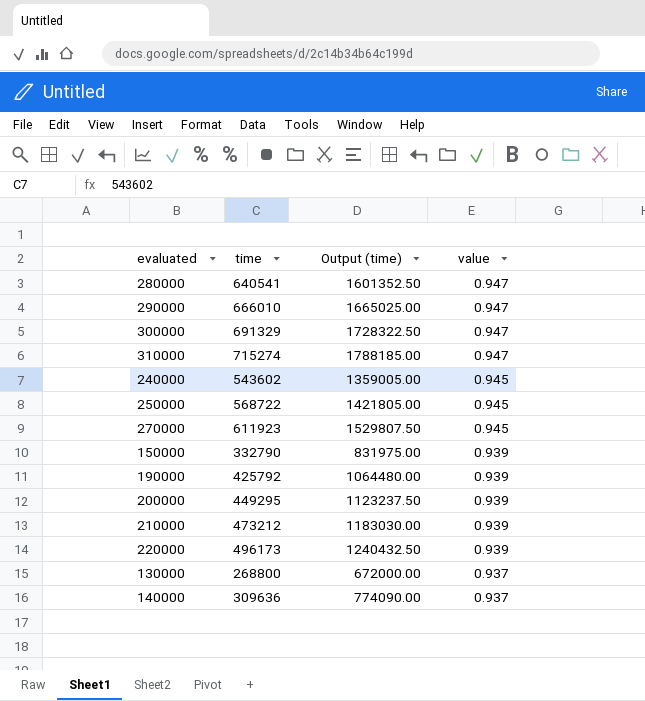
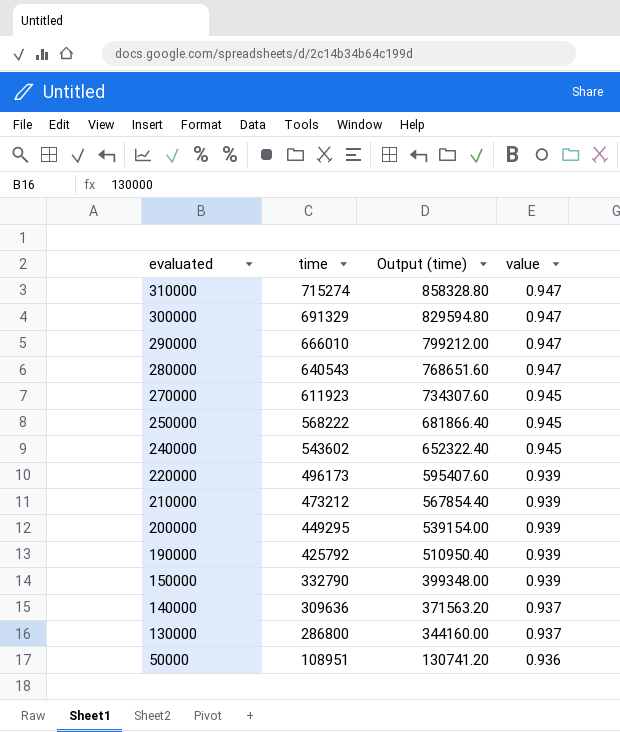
row order: value descending -> evaluated descending
column Output (time) | formula: [time] * 2.5 -> [time] * 1.2
280000 | time: 640541 -> 640543
250000 | time: 568722 -> 568222
130000 | time: 268800 -> 286800
row 50000: none -> 108951 | 130741.20 | 0.936

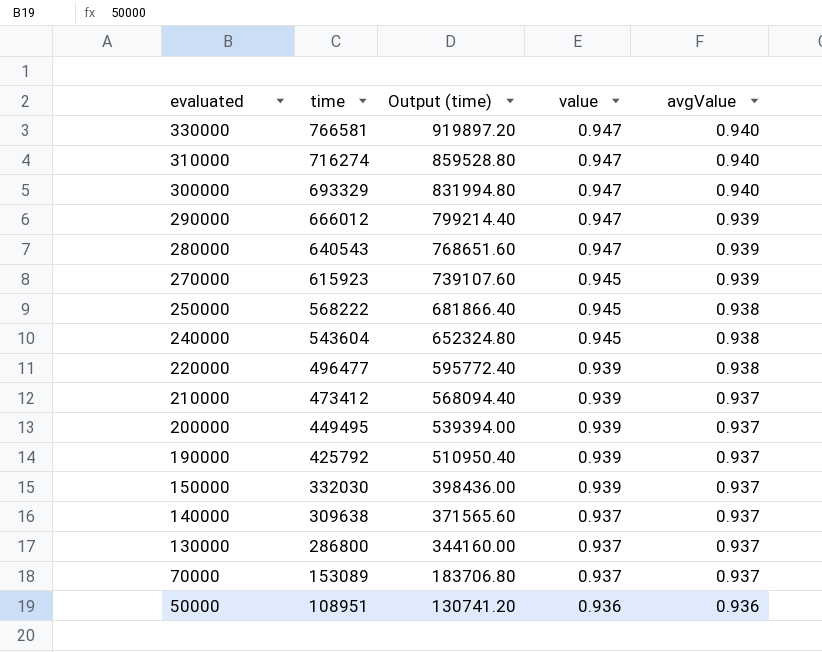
column avgValue | position: none -> 5
row 330000: none -> 766581 | 919897.20 | 0.947 | 0.940
310000 | time: 715274 -> 716274
310000 | Output (time): 858328.80 -> 859528.80
300000 | time: 691329 -> 693329
300000 | Output (time): 829594.80 -> 831994.80
290000 | time: 666010 -> 666012
290000 | Output (time): 799212.00 -> 799214.40
270000 | time: 611923 -> 615923
270000 | Output (time): 734307.60 -> 739107.60
240000 | time: 543602 -> 543604
240000 | Output (time): 652322.40 -> 652324.80
220000 | time: 496173 -> 496477
220000 | Output (time): 595407.60 -> 595772.40
210000 | time: 473212 -> 473412
210000 | Output (time): 567854.40 -> 568094.40
200000 | time: 449295 -> 449495
200000 | Output (time): 539154.00 -> 539394.00
150000 | time: 332790 -> 332030
150000 | Output (time): 399348.00 -> 398436.00
140000 | time: 309636 -> 309638
140000 | Output (time): 371563.20 -> 371565.60
row 70000: none -> 153089 | 183706.80 | 0.937 | 0.937

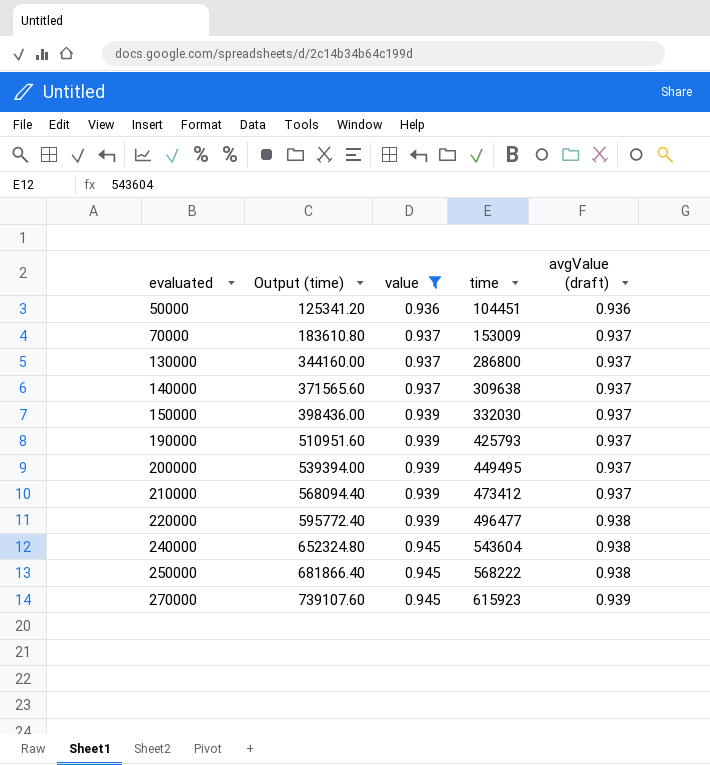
filter: none -> value != 0.947
row order: evaluated descending -> evaluated ascending
column time | position: 2 -> 4
column name: avgValue -> avgValue (draft)
50000 | Output (time): 130741.20 -> 125341.20
50000 | time: 108951 -> 104451
70000 | Output (time): 183706.80 -> 183610.80
70000 | time: 153089 -> 153009
190000 | Output (time): 510950.40 -> 510951.60
190000 | time: 425792 -> 425793

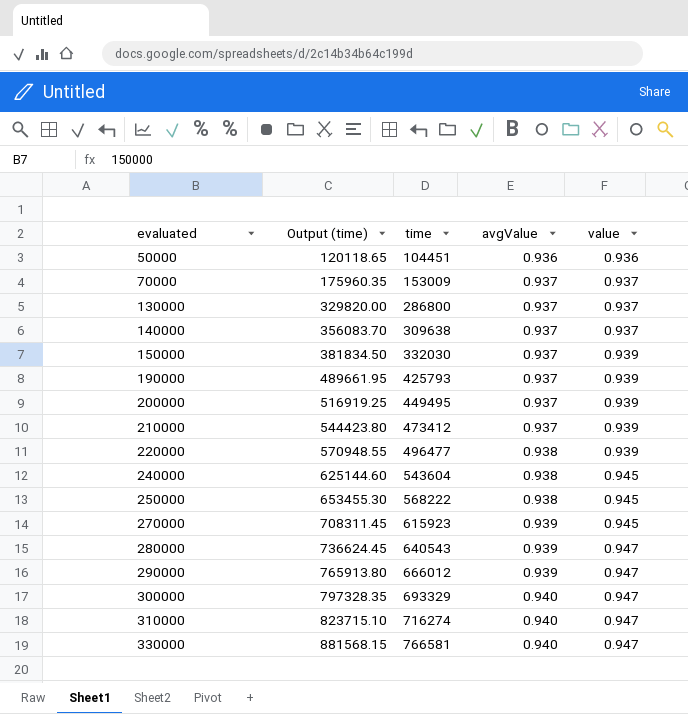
filter: value != 0.947 -> none
column Output (time) | formula: [time] * 1.2 -> [time] * 1.15
column name: avgValue (draft) -> avgValue
column value | position: 3 -> 5

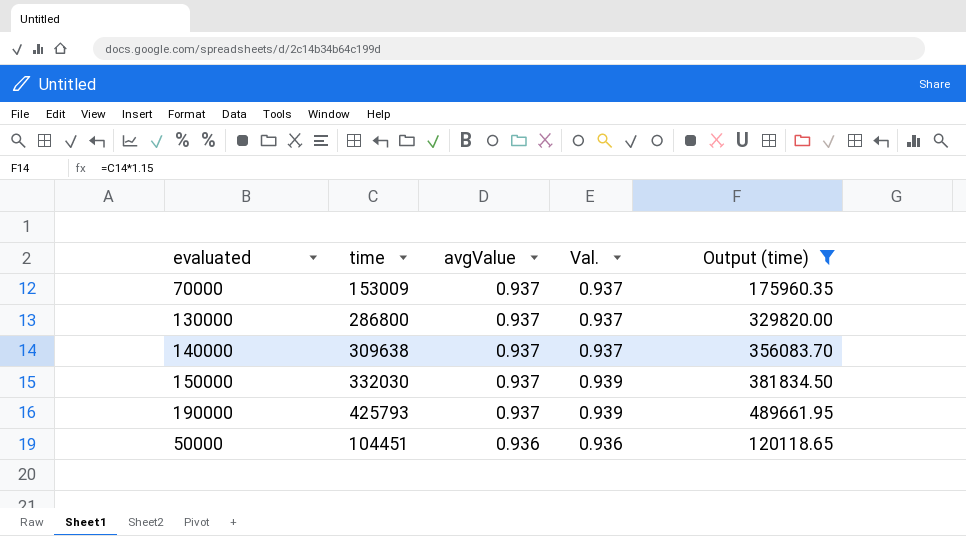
filter: none -> Output (time) <= 489661.95
row order: evaluated ascending -> avgValue descending
column name: value -> Val.
column Output (time) | position: 2 -> 5

